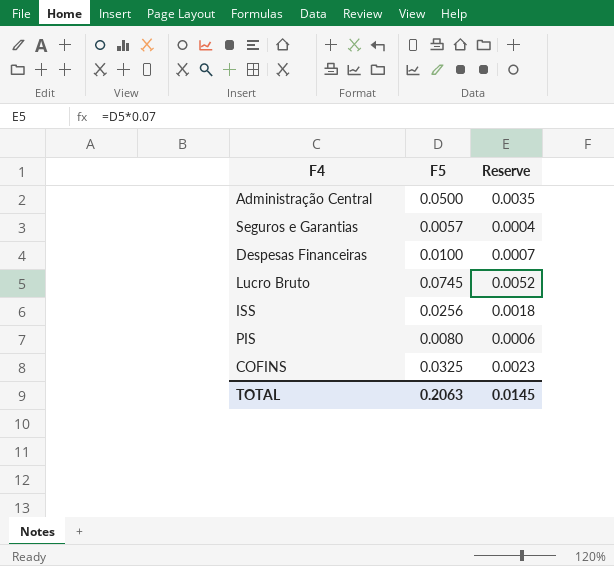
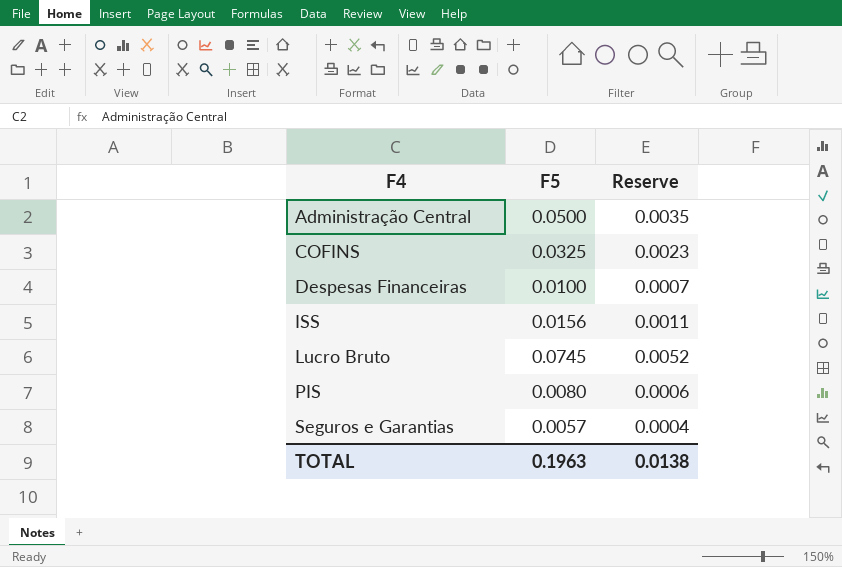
row order: none -> F4 ascending
ISS | F5: 0.0256 -> 0.0156
ISS | Reserve: 0.0018 -> 0.0011
TOTAL | F5: 0.2063 -> 0.1963
TOTAL | Reserve: 0.0145 -> 0.0138

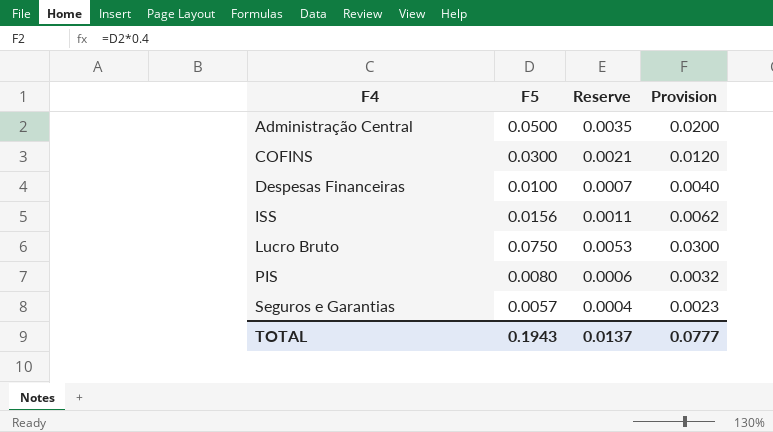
column Provision | formula: none -> [F5] * 0.4
COFINS | F5: 0.0325 -> 0.0300
COFINS | Reserve: 0.0023 -> 0.0021
Lucro Bruto | F5: 0.0745 -> 0.0750
Lucro Bruto | Reserve: 0.0052 -> 0.0053
TOTAL | F5: 0.1963 -> 0.1943
TOTAL | Reserve: 0.0138 -> 0.0137

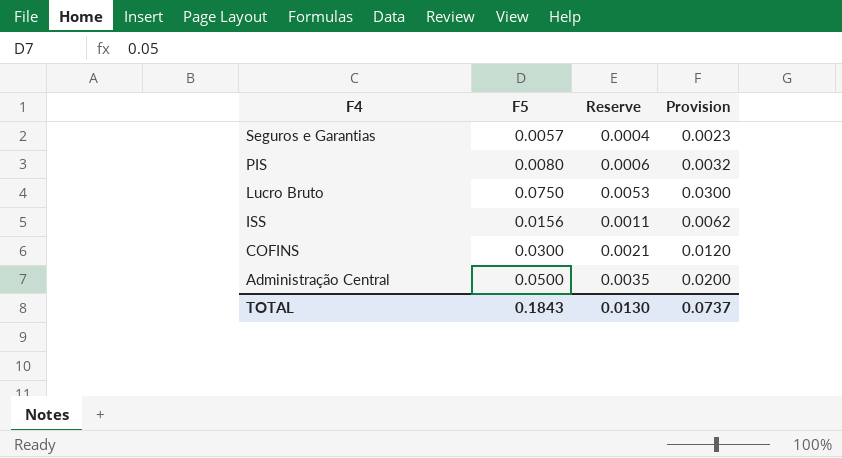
row order: F4 ascending -> F4 descending
row Despesas Financeiras: 0.0100 | 0.0007 | 0.0040 -> none
TOTAL | F5: 0.1943 -> 0.1843
TOTAL | Reserve: 0.0137 -> 0.0130
TOTAL | Provision: 0.0777 -> 0.0737

